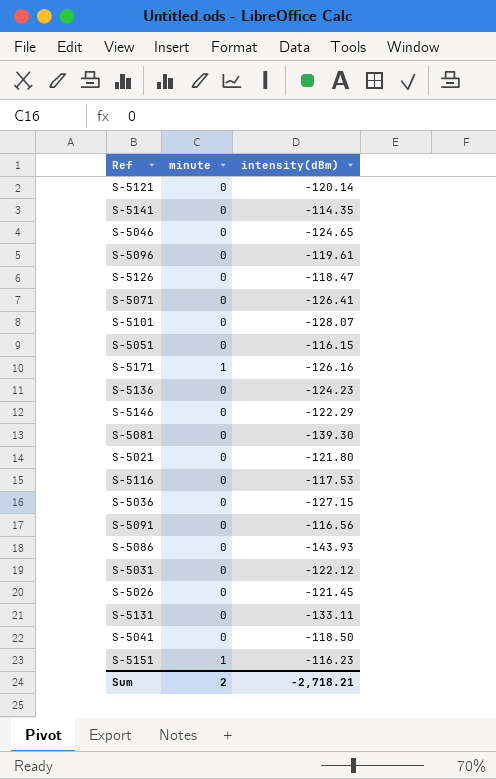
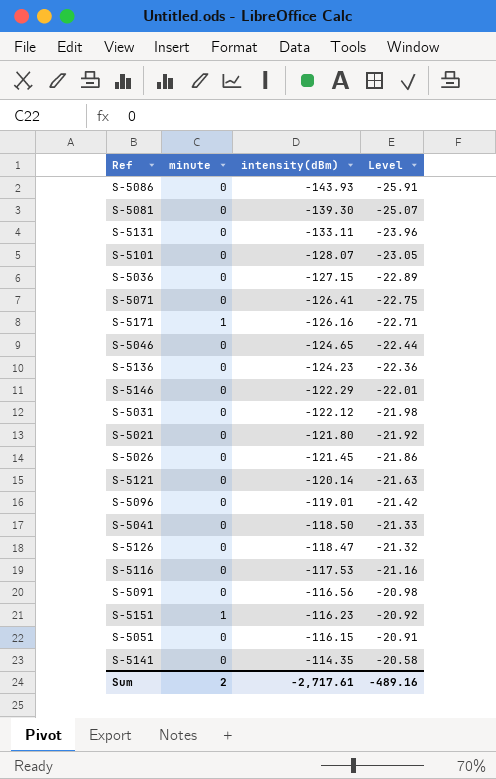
row order: none -> intensity(dBm) ascending
column Level | formula: none -> [intensity(dBm)] * 0.18
S-5096 | intensity(dBm): -119.61 -> -119.01
Sum | intensity(dBm): -2,718.21 -> -2,717.61

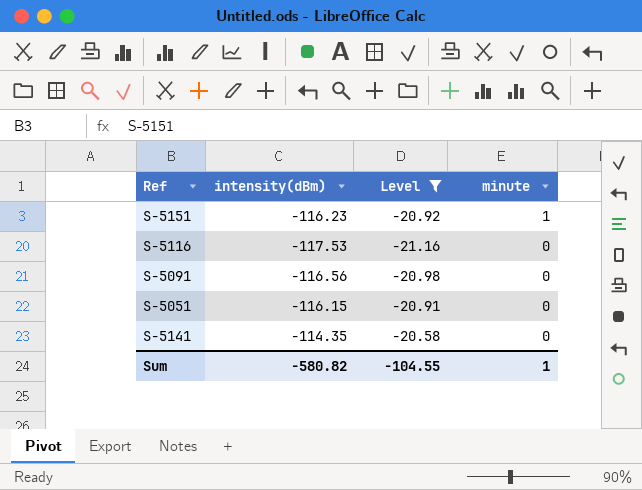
filter: none -> Level >= -21.16
row order: intensity(dBm) ascending -> minute descending
column minute | position: 2 -> 4
Sum | intensity(dBm): -2,717.61 -> -580.82
Sum | Level: -489.16 -> -104.55
Sum | minute: 2 -> 1

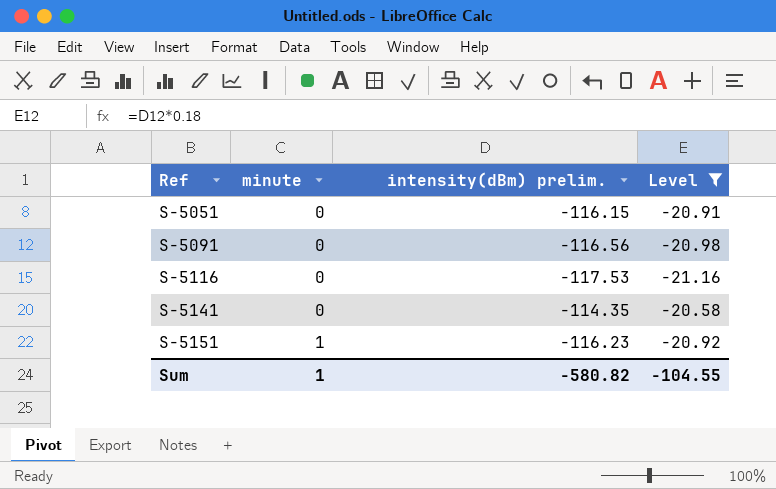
row order: minute descending -> Ref ascending
column minute | position: 4 -> 2
column name: intensity(dBm) -> intensity(dBm) prelim.

